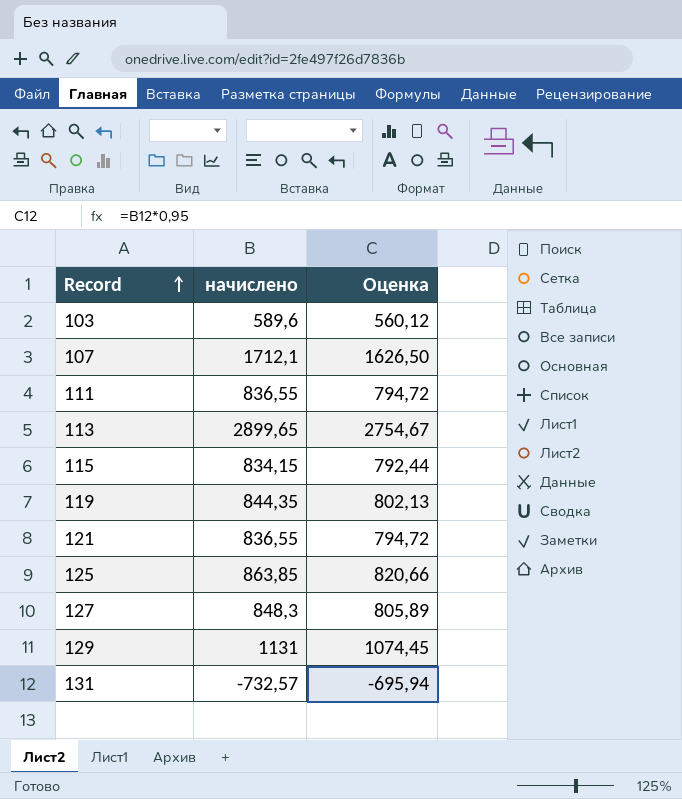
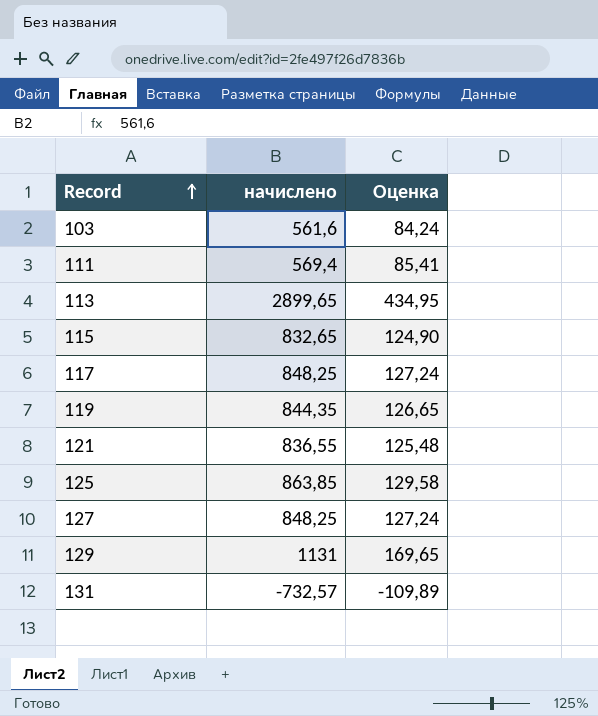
column Оценка | formula: [начислено] * 0,95 -> [начислено] * 0,15
row 107: 1712,1 | 1626,50 -> none
103 | начислено: 589,6 -> 561,6
111 | начислено: 836,55 -> 569,4
115 | начислено: 834,15 -> 832,65
row 117: none -> 848,25 | 127,24
127 | начислено: 848,3 -> 848,25

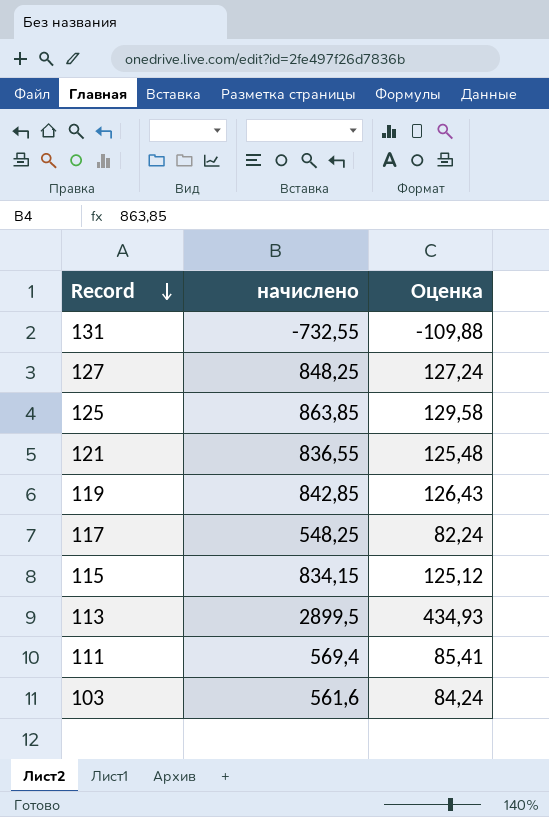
row order: Record ascending -> Record descending
row 129: 1131 | 169,65 -> none
131 | начислено: -732,57 -> -732,55
131 | Оценка: -109,89 -> -109,88
119 | начислено: 844,35 -> 842,85
119 | Оценка: 126,65 -> 126,43
117 | начислено: 848,25 -> 548,25
117 | Оценка: 127,24 -> 82,24
115 | начислено: 832,65 -> 834,15
115 | Оценка: 124,90 -> 125,12
113 | начислено: 2899,65 -> 2899,5
113 | Оценка: 434,95 -> 434,93

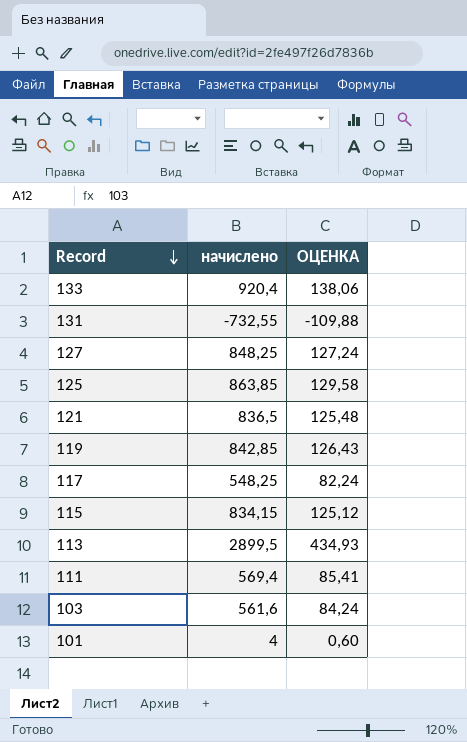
column name: Оценка -> ОЦЕНКА
row 133: none -> 920,4 | 138,06
121 | начислено: 836,55 -> 836,5
row 101: none -> 4 | 0,60

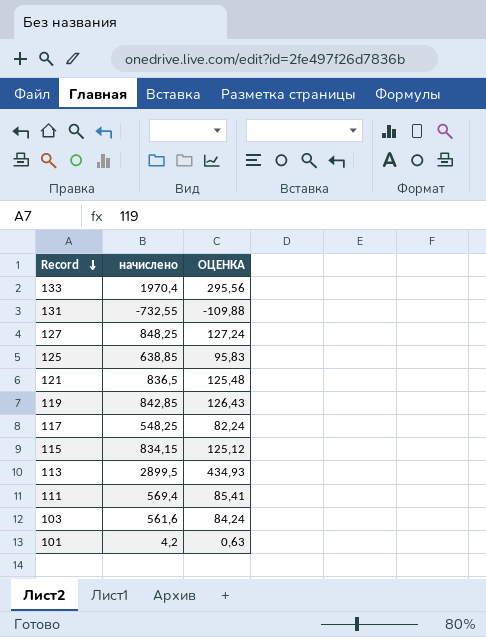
133 | начислено: 920,4 -> 1970,4
133 | ОЦЕНКА: 138,06 -> 295,56
125 | начислено: 863,85 -> 638,85
125 | ОЦЕНКА: 129,58 -> 95,83
101 | начислено: 4 -> 4,2
101 | ОЦЕНКА: 0,60 -> 0,63

